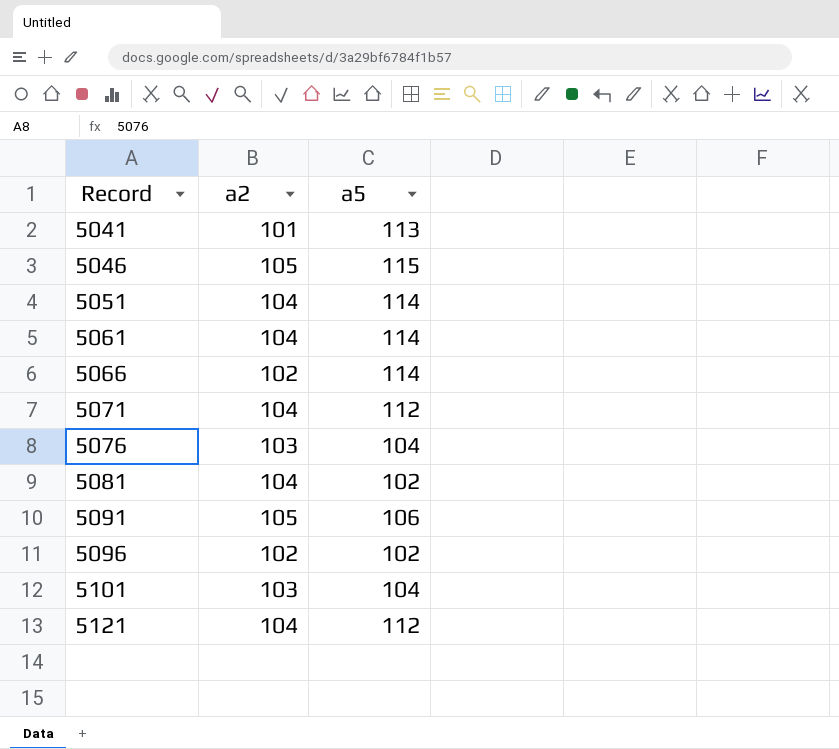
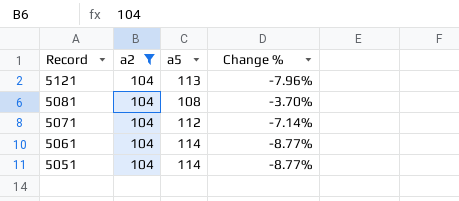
filter: none -> a2 = 104
row order: Record ascending -> Record descending
column Change % | formula: none -> ([a2] - [a5]) / [a5]
5121 | a5: 112 -> 113
5081 | a5: 102 -> 108

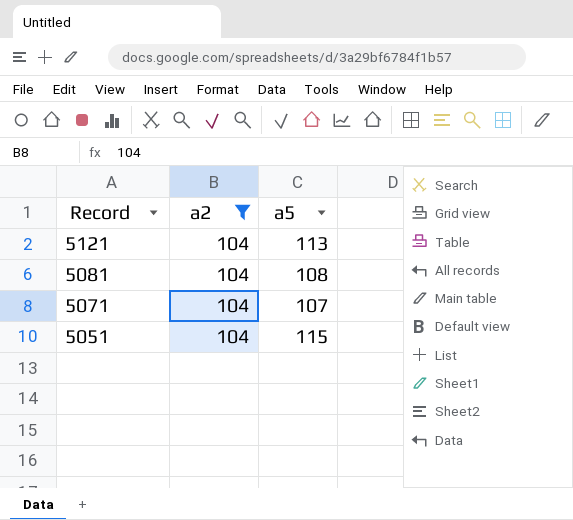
column Change % | formula: ([a2] - [a5]) / [a5] -> none
row 5061: 104 | 114 | -8.77% -> none
5071 | a5: 112 -> 107
5051 | a5: 114 -> 115

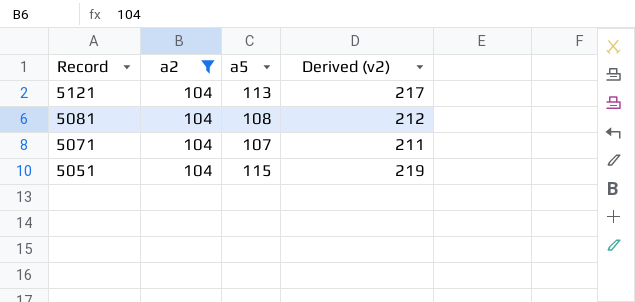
column Derived (v2) | formula: none -> [a2] + [a5]

